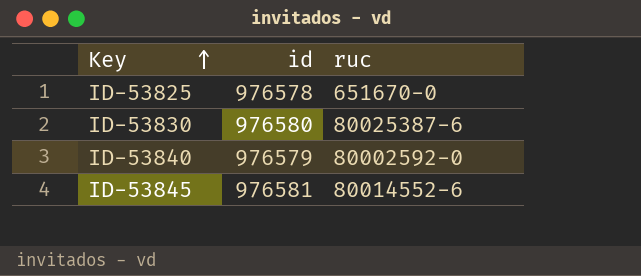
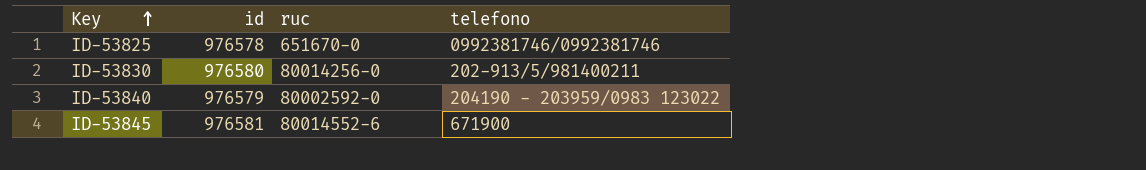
column telefono | position: none -> 4
ID-53830 | ruc: 80025387-6 -> 80014256-0

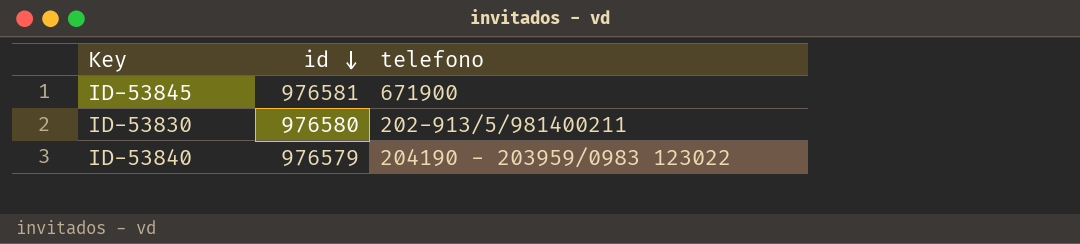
row order: Key ascending -> id descending
column ruc | position: 3 -> none
row ID-53825: 976578 | 651670-0 | 0992381746/0992381746 -> none

